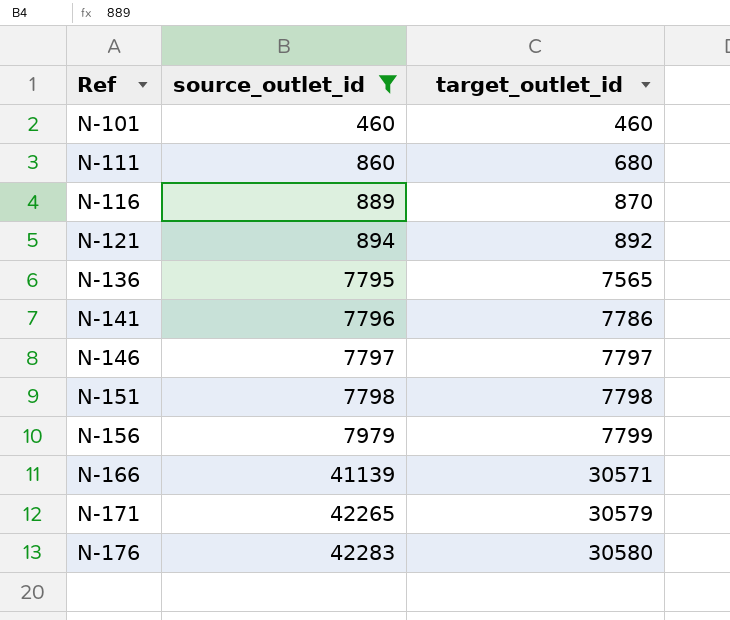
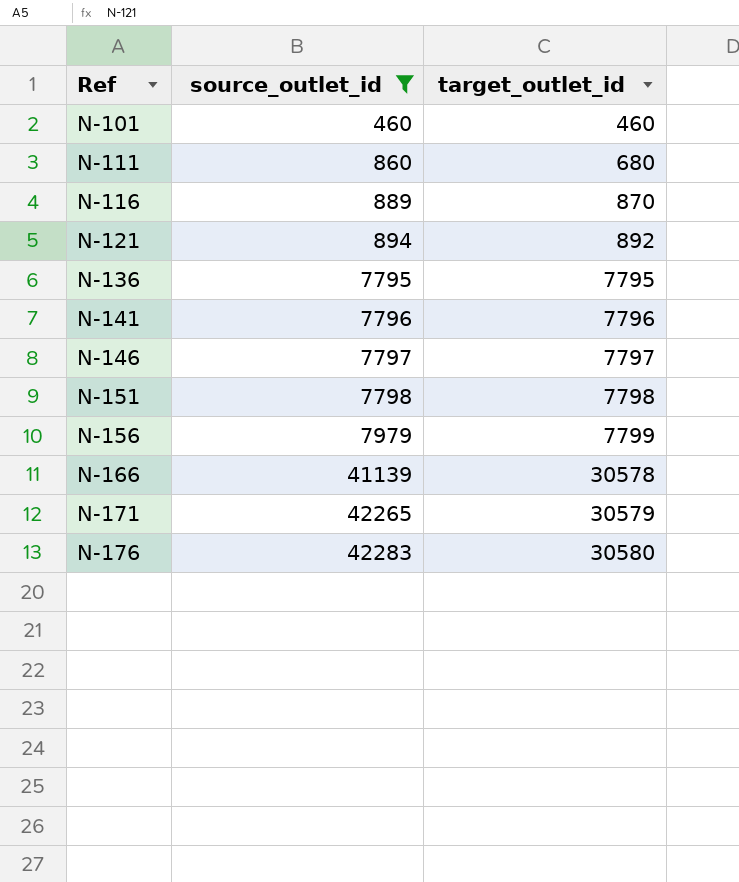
N-136 | target_outlet_id: 7565 -> 7795
N-141 | target_outlet_id: 7786 -> 7796
N-166 | target_outlet_id: 30571 -> 30578

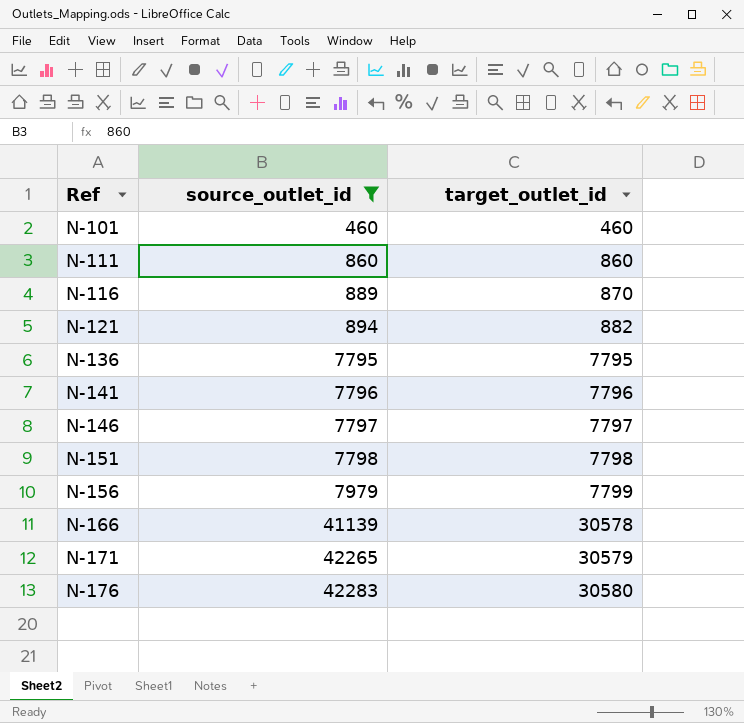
N-111 | target_outlet_id: 680 -> 860
N-121 | target_outlet_id: 892 -> 882

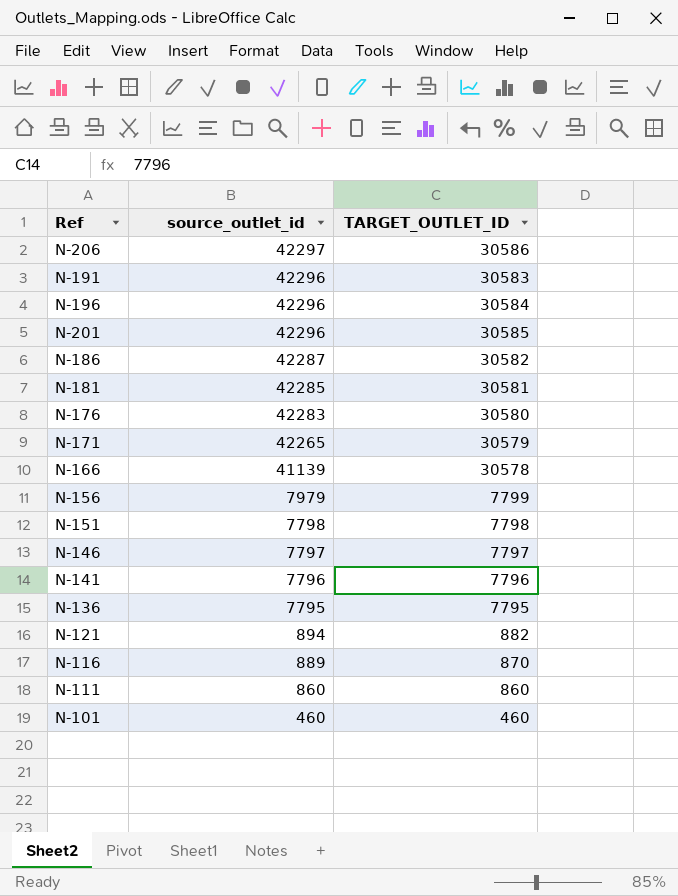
filter: source_outlet_id <= 42283 -> none
row order: Ref ascending -> source_outlet_id descending
column name: target_outlet_id -> TARGET_OUTLET_ID

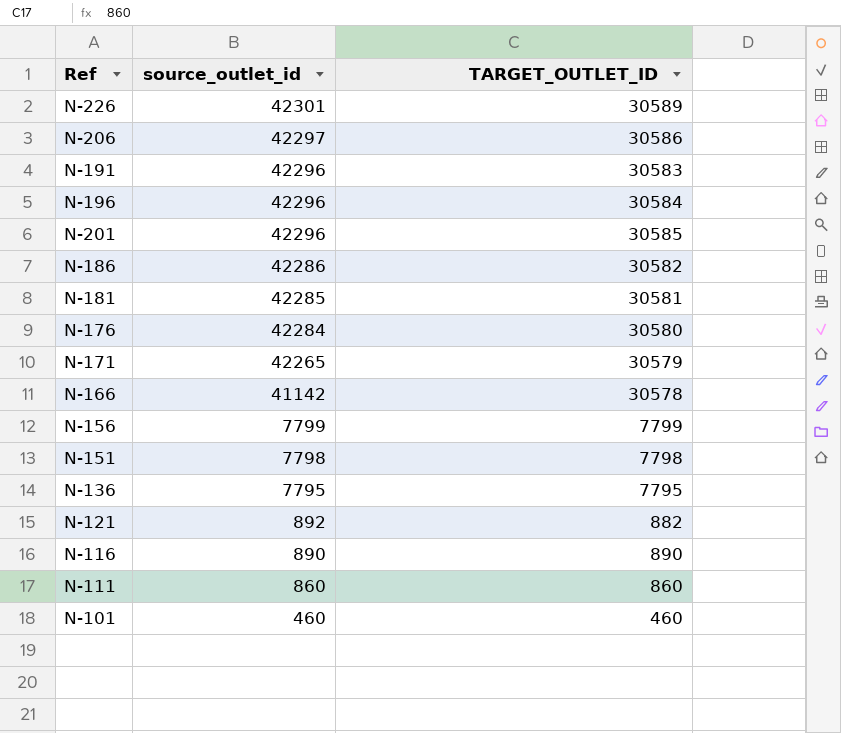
row N-146: 7797 | 7797 -> none
row N-141: 7796 | 7796 -> none
row N-226: none -> 42301 | 30589
N-186 | source_outlet_id: 42287 -> 42286
N-176 | source_outlet_id: 42283 -> 42284
N-166 | source_outlet_id: 41139 -> 41142
N-156 | source_outlet_id: 7979 -> 7799
N-121 | source_outlet_id: 894 -> 892
N-116 | source_outlet_id: 889 -> 890
N-116 | TARGET_OUTLET_ID: 870 -> 890

